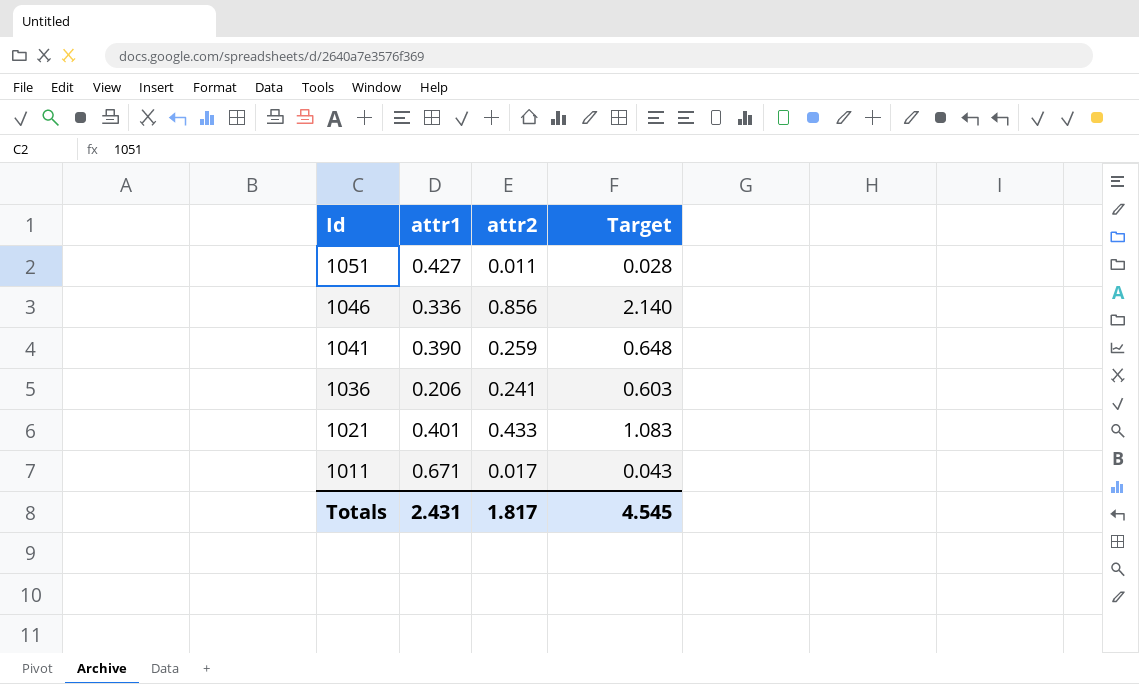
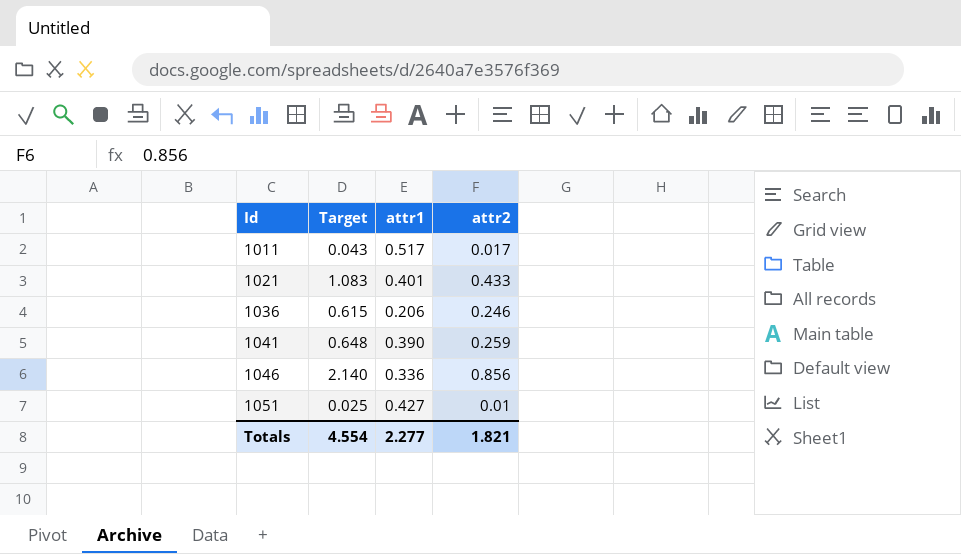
row order: Id descending -> Id ascending
column Target | position: 4 -> 2
1011 | attr1: 0.671 -> 0.517
1036 | Target: 0.603 -> 0.615
1036 | attr2: 0.241 -> 0.246
1051 | Target: 0.028 -> 0.025
1051 | attr2: 0.011 -> 0.01
Totals | Target: 4.545 -> 4.554
Totals | attr1: 2.431 -> 2.277
Totals | attr2: 1.817 -> 1.821

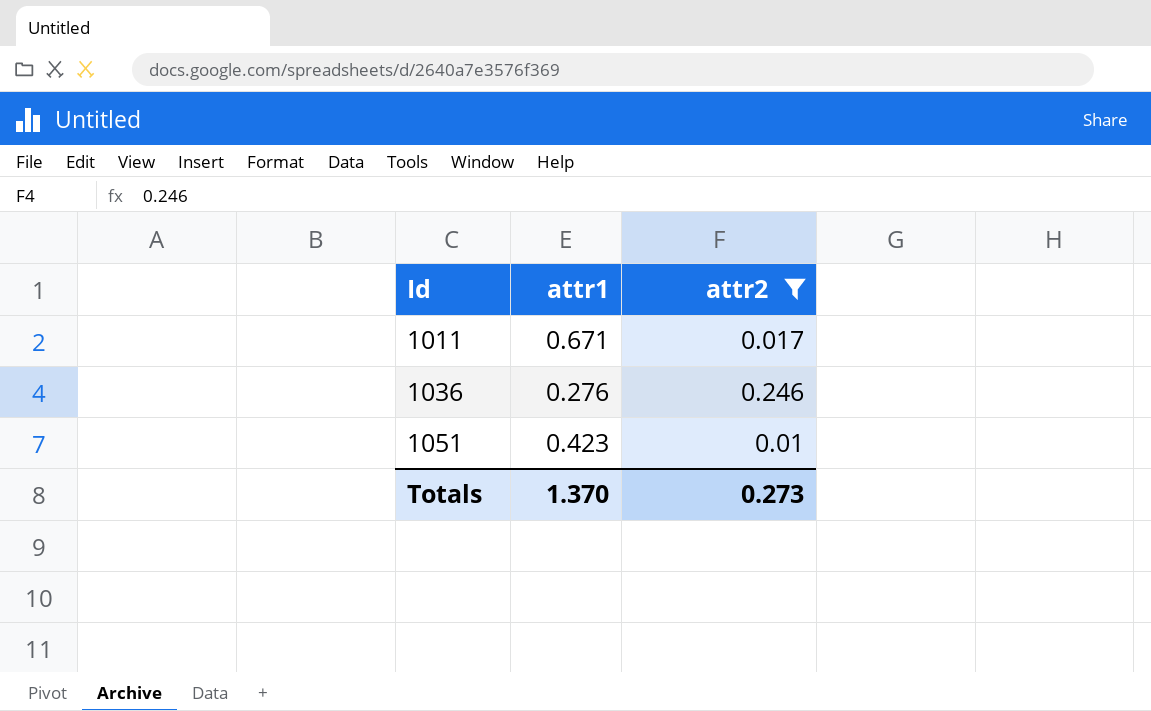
filter: none -> attr2 <= 0.246
column Target | formula: [attr2] * 2.5 -> none
1011 | attr1: 0.517 -> 0.671
1036 | attr1: 0.206 -> 0.276
1051 | attr1: 0.427 -> 0.423
Totals | attr1: 2.277 -> 1.370
Totals | attr2: 1.821 -> 0.273

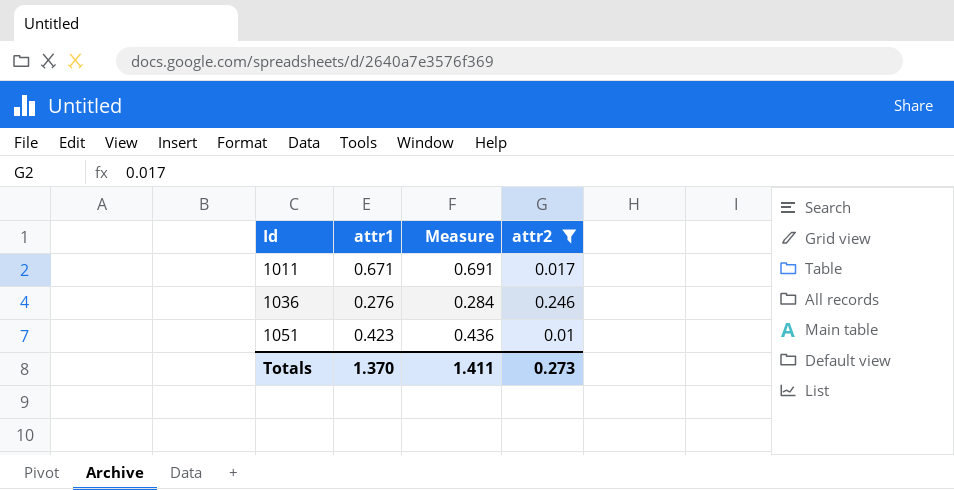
column Measure | formula: none -> [attr1] * 1.03

